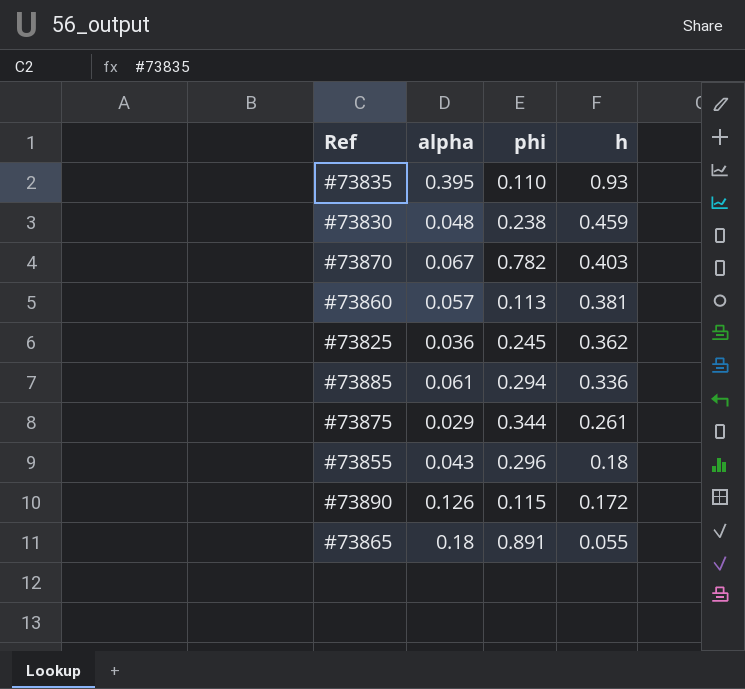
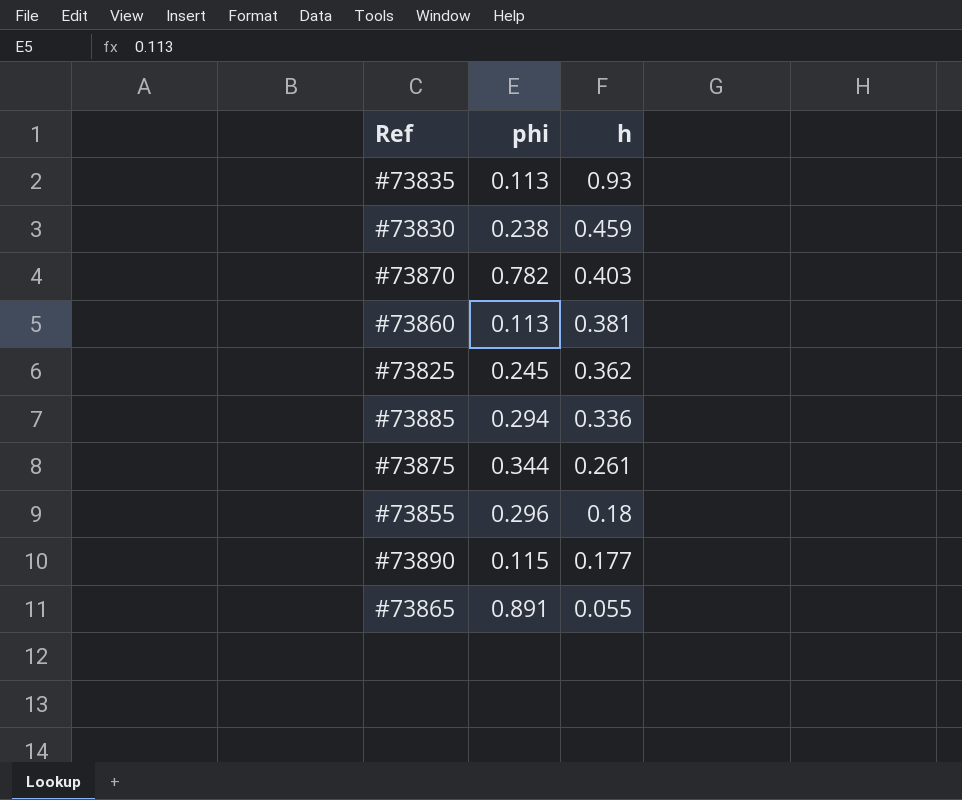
column alpha | position: 2 -> none
#73835 | phi: 0.110 -> 0.113
#73890 | h: 0.172 -> 0.177

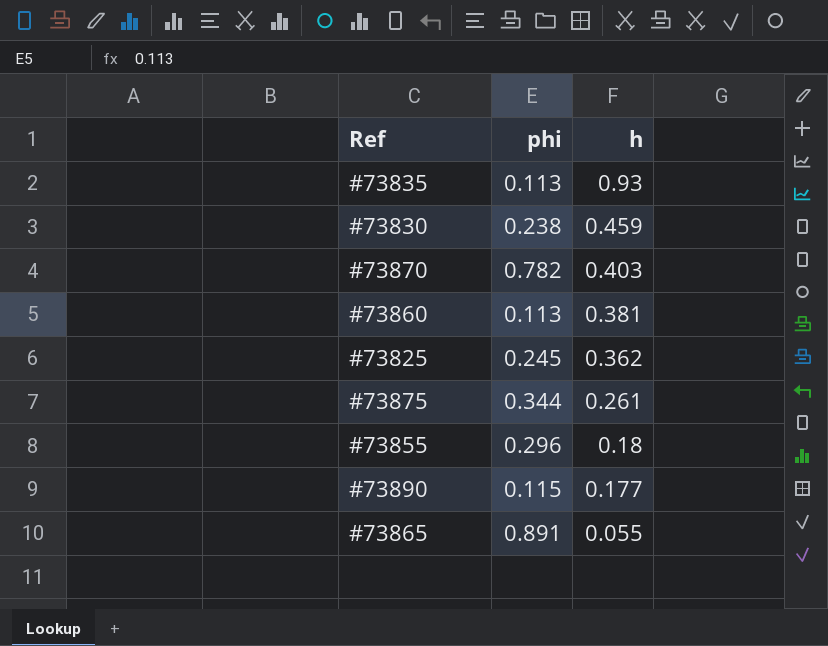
row #73885: 0.294 | 0.336 -> none

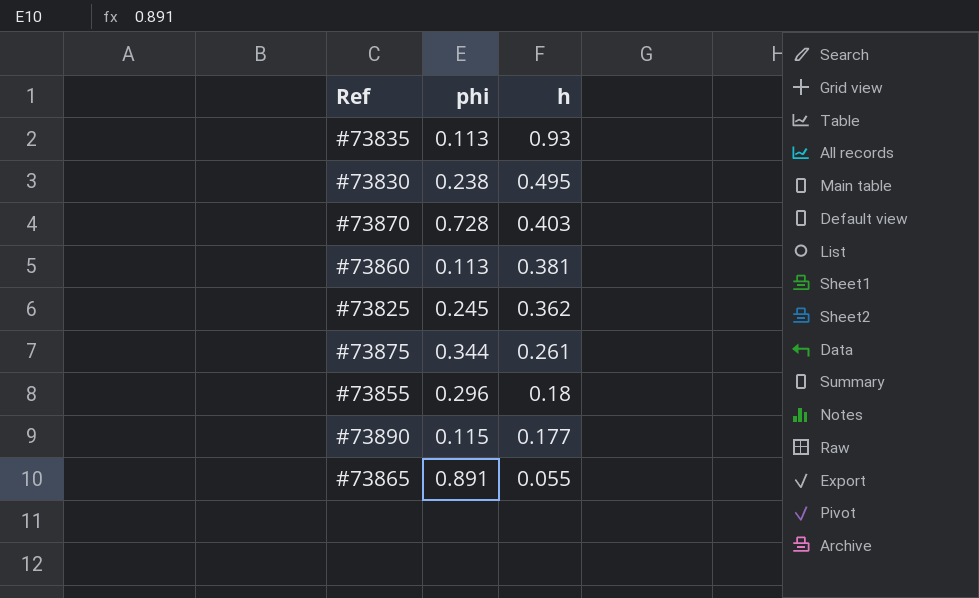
#73830 | h: 0.459 -> 0.495
#73870 | phi: 0.782 -> 0.728

